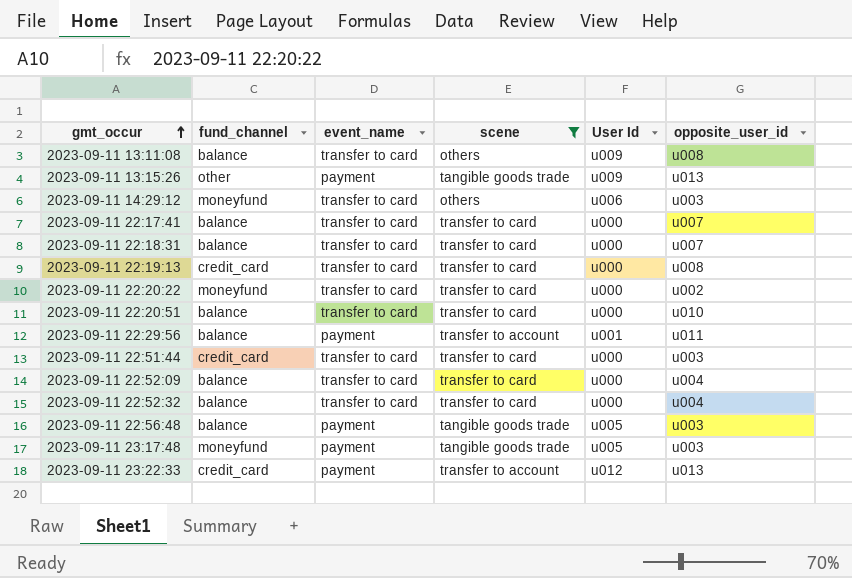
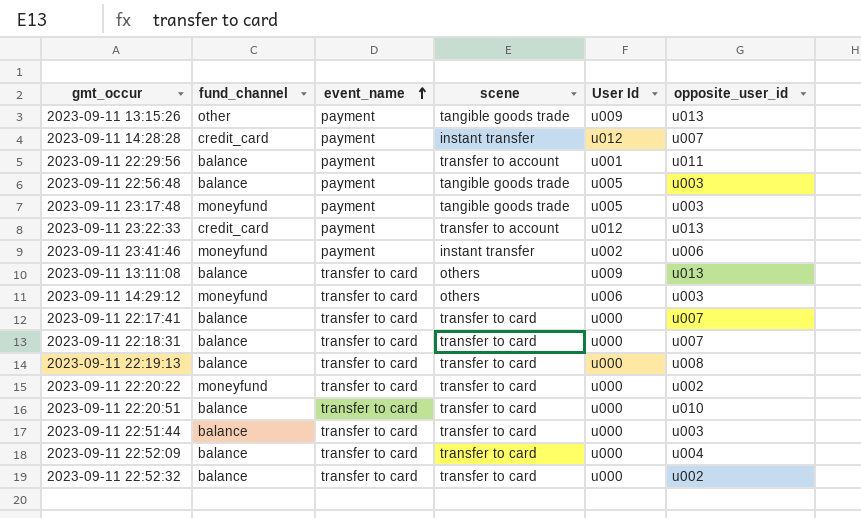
filter: scene != instant transfer -> none
row order: gmt_occur ascending -> event_name ascending
2023-09-11 13:11:08 | opposite_user_id: u008 -> u013
2023-09-11 22:19:13 | fund_channel: credit_card -> balance
2023-09-11 22:51:44 | fund_channel: credit_card -> balance
2023-09-11 22:52:32 | opposite_user_id: u004 -> u002

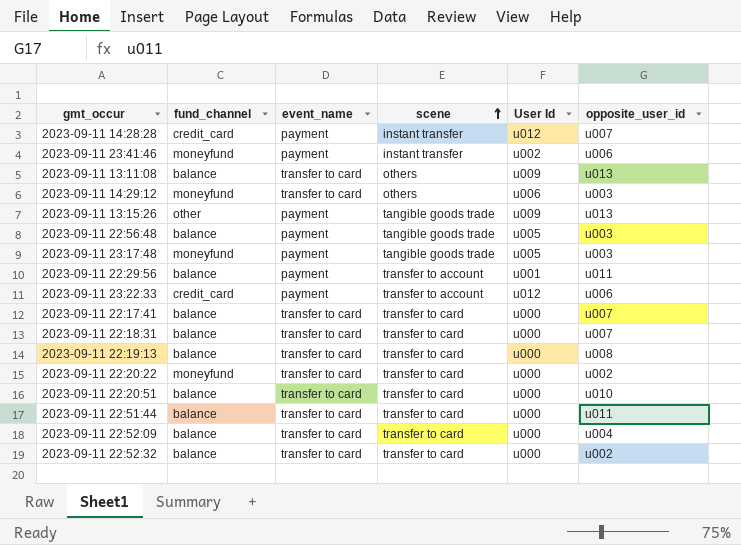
row order: event_name ascending -> scene ascending
2023-09-11 23:22:33 | opposite_user_id: u013 -> u006
2023-09-11 22:51:44 | opposite_user_id: u003 -> u011

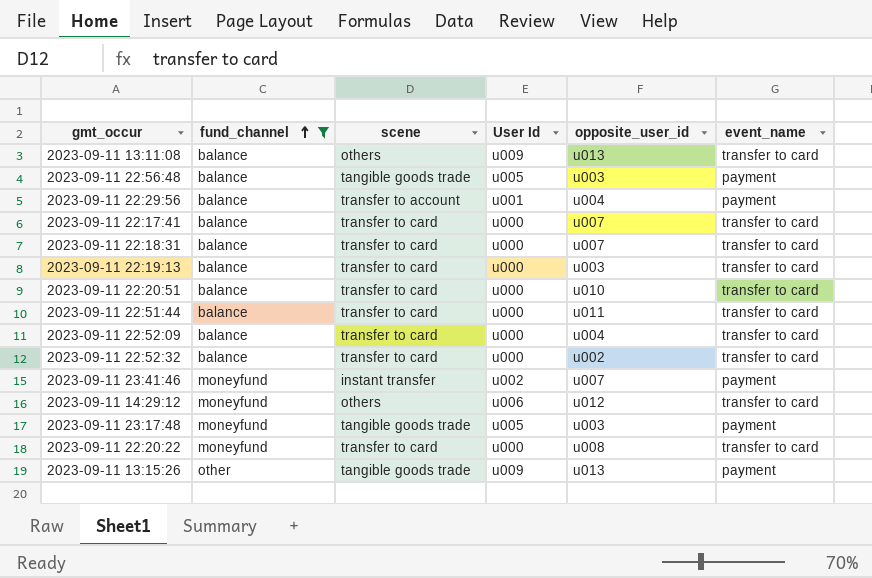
filter: none -> fund_channel != credit_card
row order: scene ascending -> fund_channel ascending
column event_name | position: 3 -> 6
2023-09-11 22:29:56 | opposite_user_id: u011 -> u004
2023-09-11 22:19:13 | opposite_user_id: u008 -> u003
2023-09-11 23:41:46 | opposite_user_id: u006 -> u007
2023-09-11 14:29:12 | opposite_user_id: u003 -> u012
2023-09-11 22:20:22 | opposite_user_id: u002 -> u008

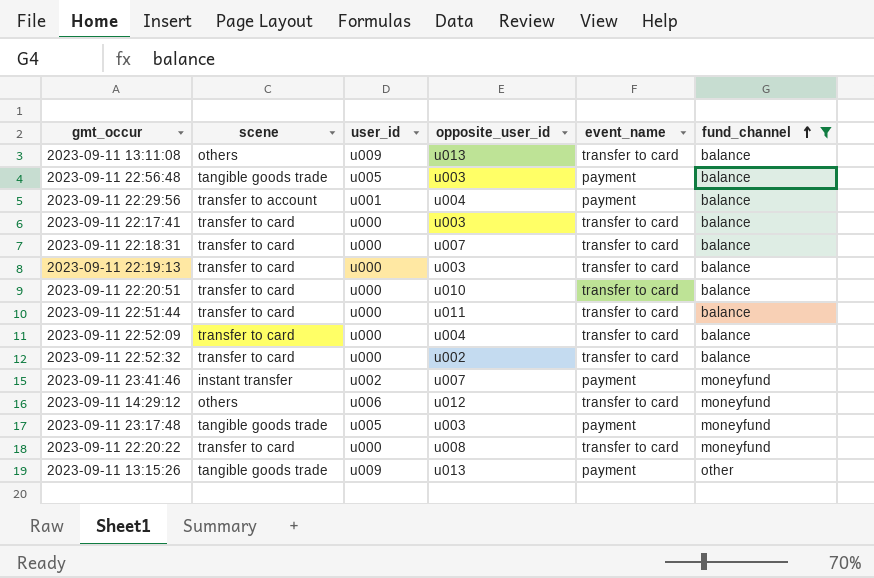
column name: User Id -> user_id
column fund_channel | position: 2 -> 6
2023-09-11 22:17:41 | opposite_user_id: u007 -> u003

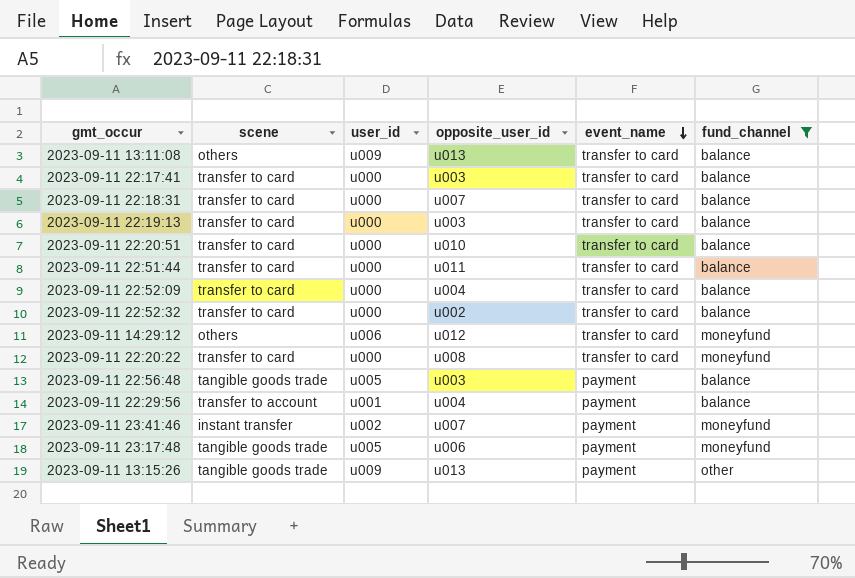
row order: fund_channel ascending -> event_name descending
2023-09-11 23:17:48 | opposite_user_id: u003 -> u006

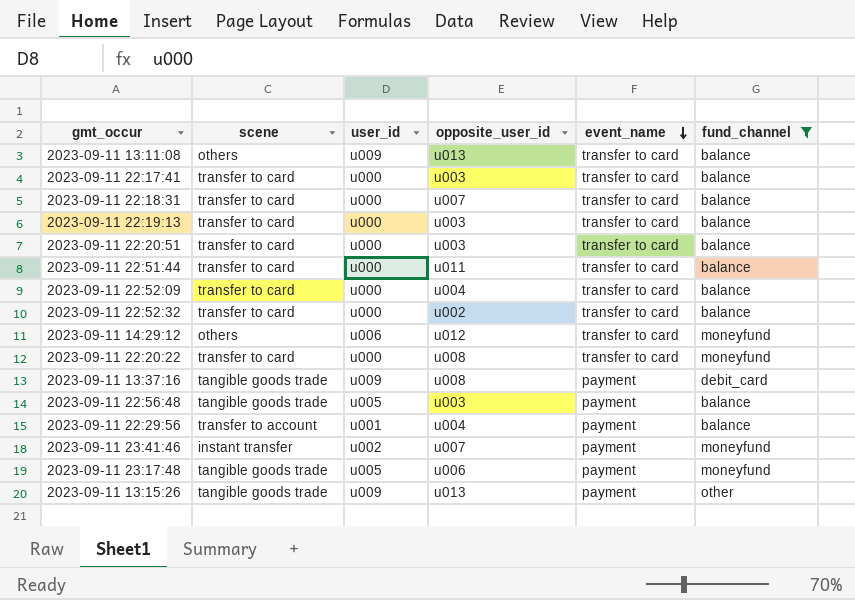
2023-09-11 22:20:51 | opposite_user_id: u010 -> u003
row 2023-09-11 13:37:16: none -> tangible goods trade | u009 | u008 | payment | debit_card

